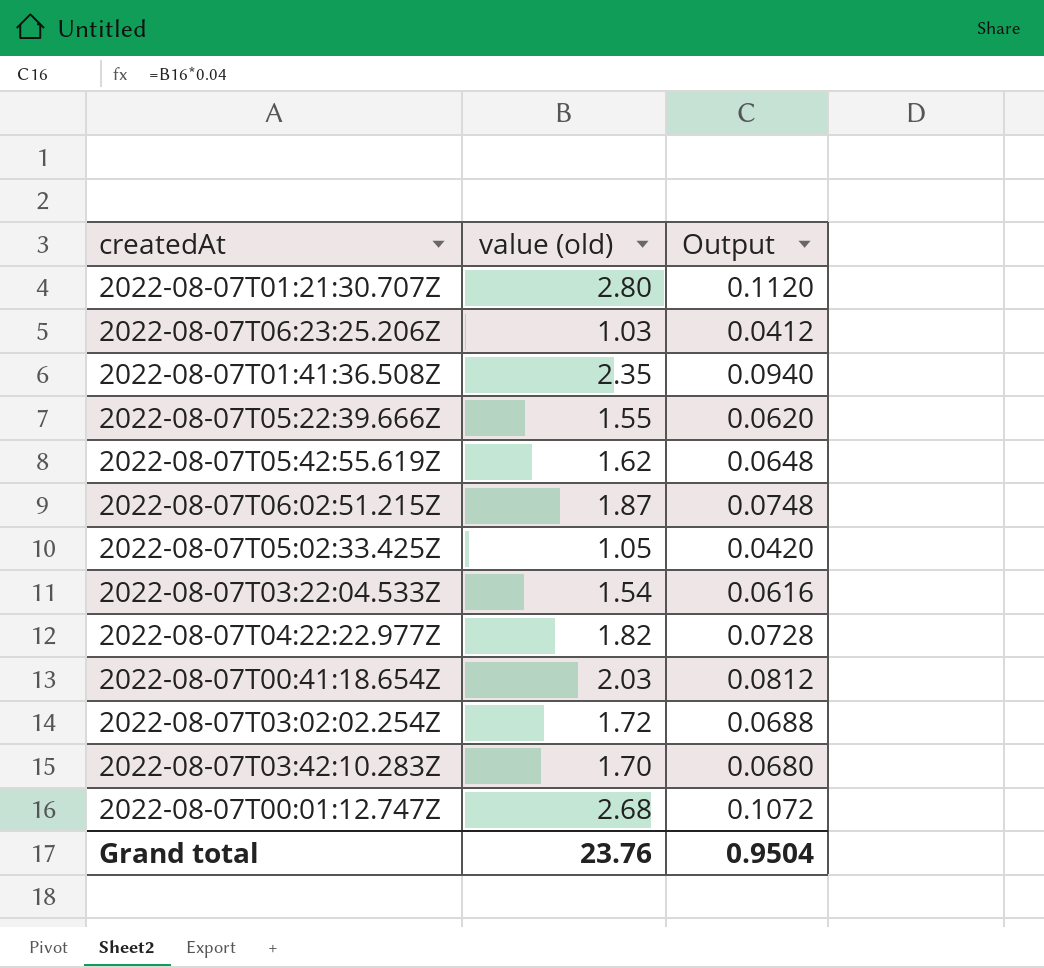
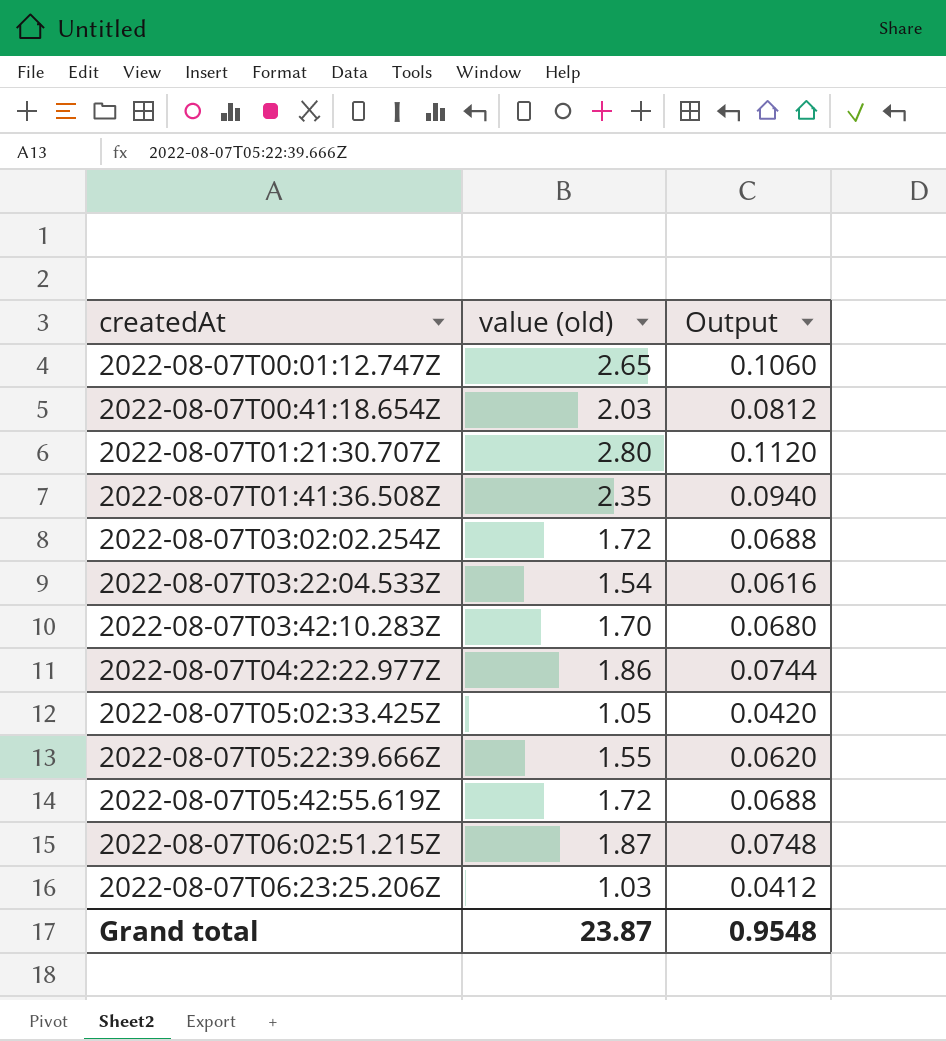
row order: none -> createdAt ascending
2022-08-07T00:01:12.747Z | value (old): 2.68 -> 2.65
2022-08-07T00:01:12.747Z | Output: 0.1072 -> 0.1060
2022-08-07T04:22:22.977Z | value (old): 1.82 -> 1.86
2022-08-07T04:22:22.977Z | Output: 0.0728 -> 0.0744
2022-08-07T05:42:55.619Z | value (old): 1.62 -> 1.72
2022-08-07T05:42:55.619Z | Output: 0.0648 -> 0.0688
Grand total | value (old): 23.76 -> 23.87
Grand total | Output: 0.9504 -> 0.9548

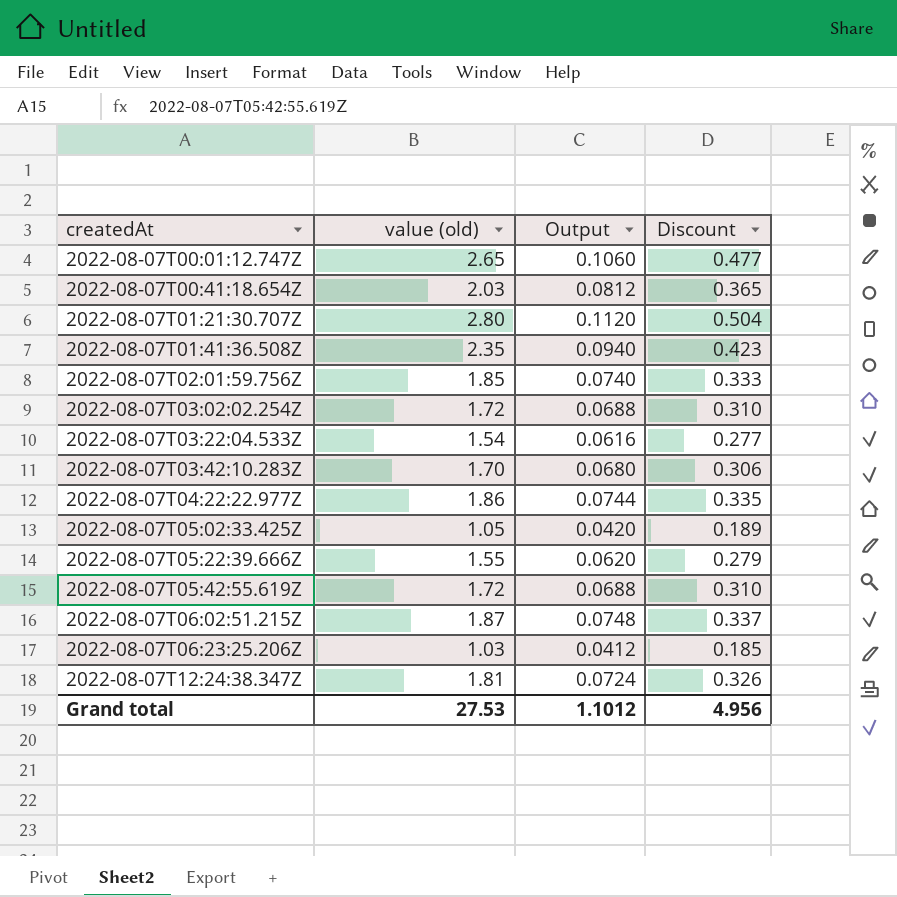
column Discount | formula: none -> [value (old)] * 0.18
row 2022-08-07T02:01:59.756Z: none -> 1.85 | 0.0740 | 0.333
row 2022-08-07T12:24:38.347Z: none -> 1.81 | 0.0724 | 0.326
Grand total | value (old): 23.87 -> 27.53
Grand total | Output: 0.9548 -> 1.1012

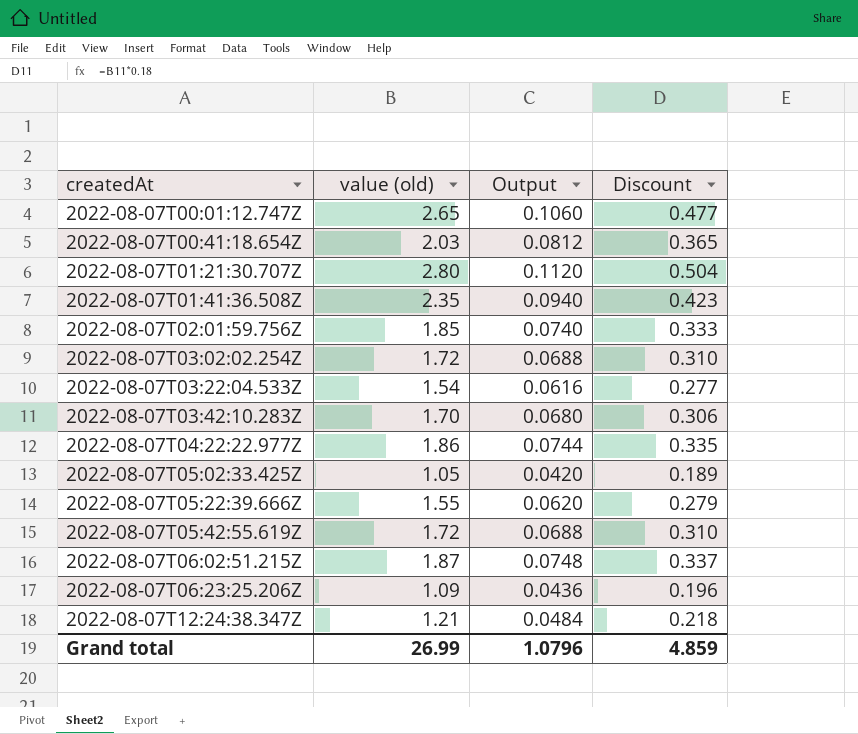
2022-08-07T06:23:25.206Z | value (old): 1.03 -> 1.09
2022-08-07T06:23:25.206Z | Output: 0.0412 -> 0.0436
2022-08-07T06:23:25.206Z | Discount: 0.185 -> 0.196
2022-08-07T12:24:38.347Z | value (old): 1.81 -> 1.21
2022-08-07T12:24:38.347Z | Output: 0.0724 -> 0.0484
2022-08-07T12:24:38.347Z | Discount: 0.326 -> 0.218
Grand total | value (old): 27.53 -> 26.99
Grand total | Output: 1.1012 -> 1.0796
Grand total | Discount: 4.956 -> 4.859

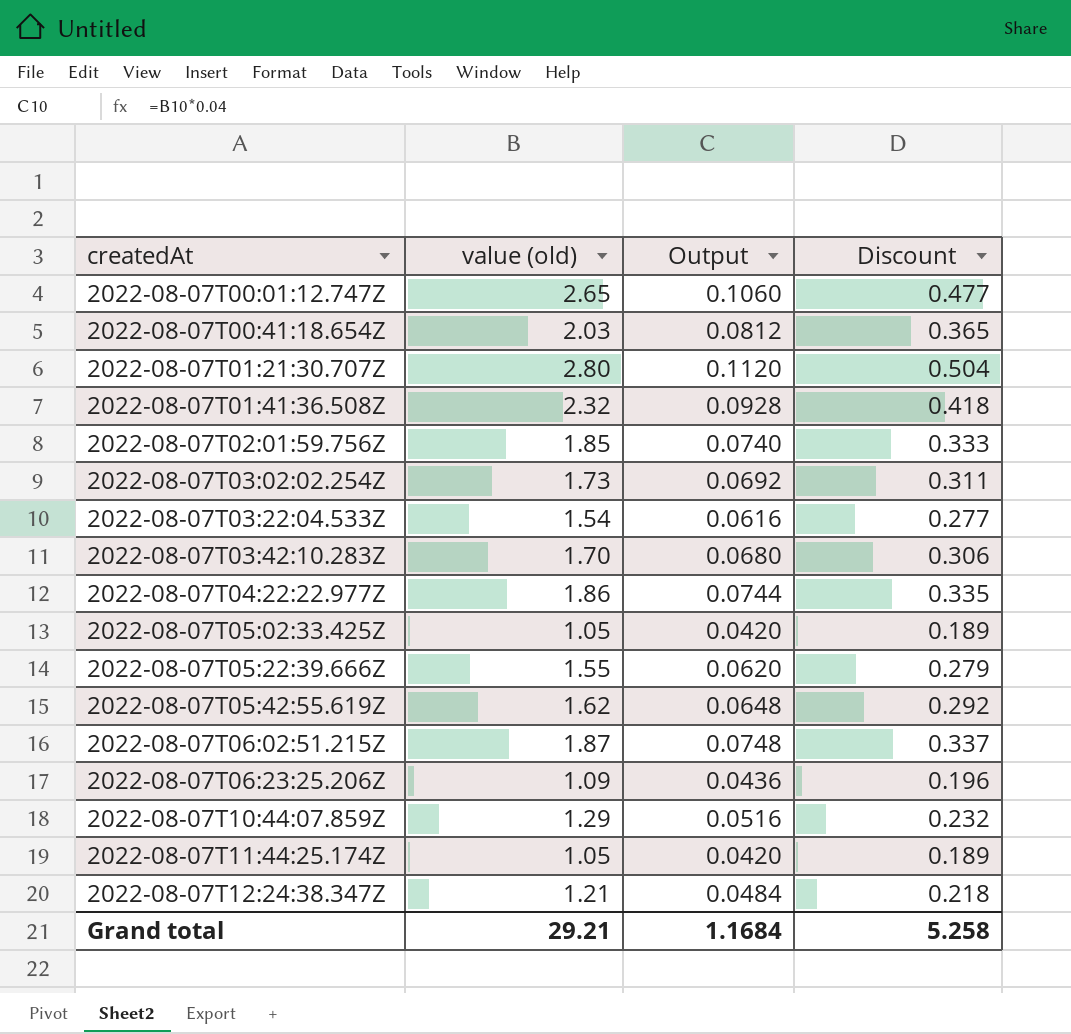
2022-08-07T01:41:36.508Z | value (old): 2.35 -> 2.32
2022-08-07T01:41:36.508Z | Output: 0.0940 -> 0.0928
2022-08-07T01:41:36.508Z | Discount: 0.423 -> 0.418
2022-08-07T03:02:02.254Z | value (old): 1.72 -> 1.73
2022-08-07T03:02:02.254Z | Output: 0.0688 -> 0.0692
2022-08-07T03:02:02.254Z | Discount: 0.310 -> 0.311
2022-08-07T05:42:55.619Z | value (old): 1.72 -> 1.62
2022-08-07T05:42:55.619Z | Output: 0.0688 -> 0.0648
2022-08-07T05:42:55.619Z | Discount: 0.310 -> 0.292
row 2022-08-07T10:44:07.859Z: none -> 1.29 | 0.0516 | 0.232
row 2022-08-07T11:44:25.174Z: none -> 1.05 | 0.0420 | 0.189
Grand total | value (old): 26.99 -> 29.21
Grand total | Output: 1.0796 -> 1.1684
Grand total | Discount: 4.859 -> 5.258

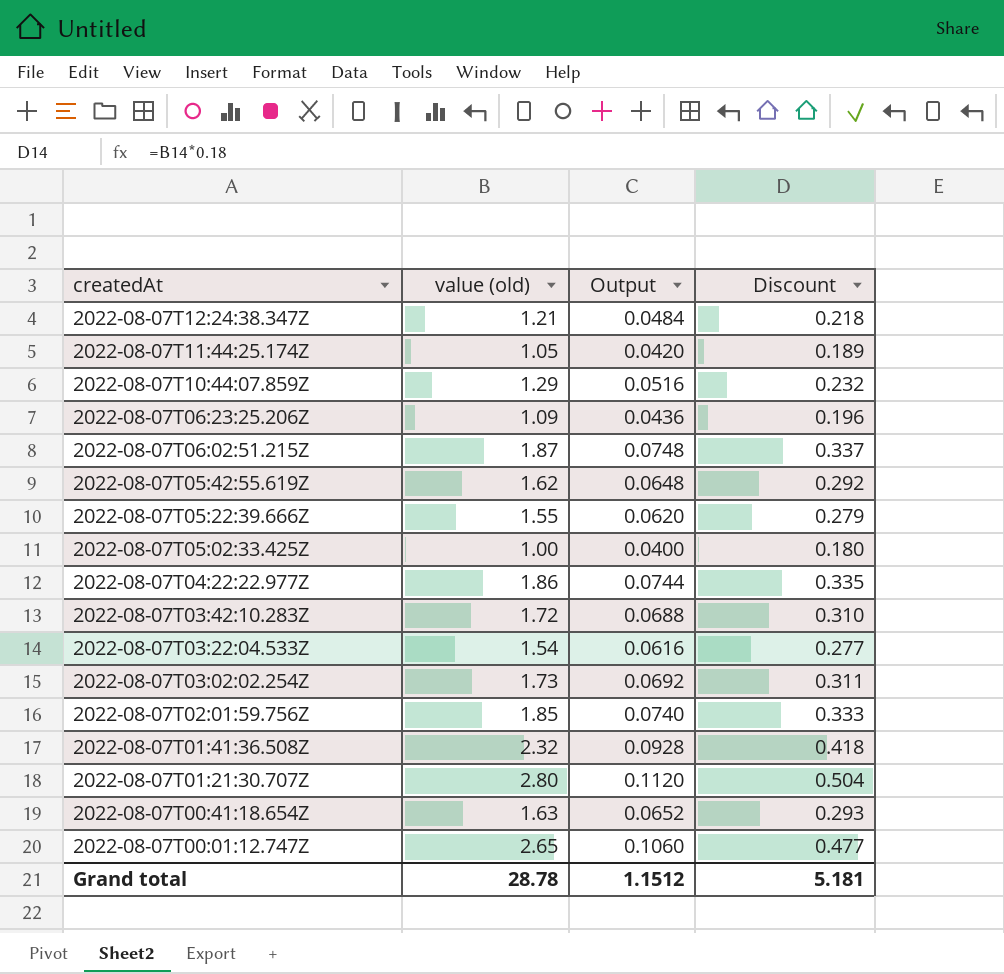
row order: createdAt ascending -> createdAt descending
2022-08-07T05:02:33.425Z | value (old): 1.05 -> 1.00
2022-08-07T05:02:33.425Z | Output: 0.0420 -> 0.0400
2022-08-07T05:02:33.425Z | Discount: 0.189 -> 0.180
2022-08-07T03:42:10.283Z | value (old): 1.70 -> 1.72
2022-08-07T03:42:10.283Z | Output: 0.0680 -> 0.0688
2022-08-07T03:42:10.283Z | Discount: 0.306 -> 0.310
2022-08-07T00:41:18.654Z | value (old): 2.03 -> 1.63
2022-08-07T00:41:18.654Z | Output: 0.0812 -> 0.0652
2022-08-07T00:41:18.654Z | Discount: 0.365 -> 0.293
Grand total | value (old): 29.21 -> 28.78
Grand total | Output: 1.1684 -> 1.1512
Grand total | Discount: 5.258 -> 5.181

